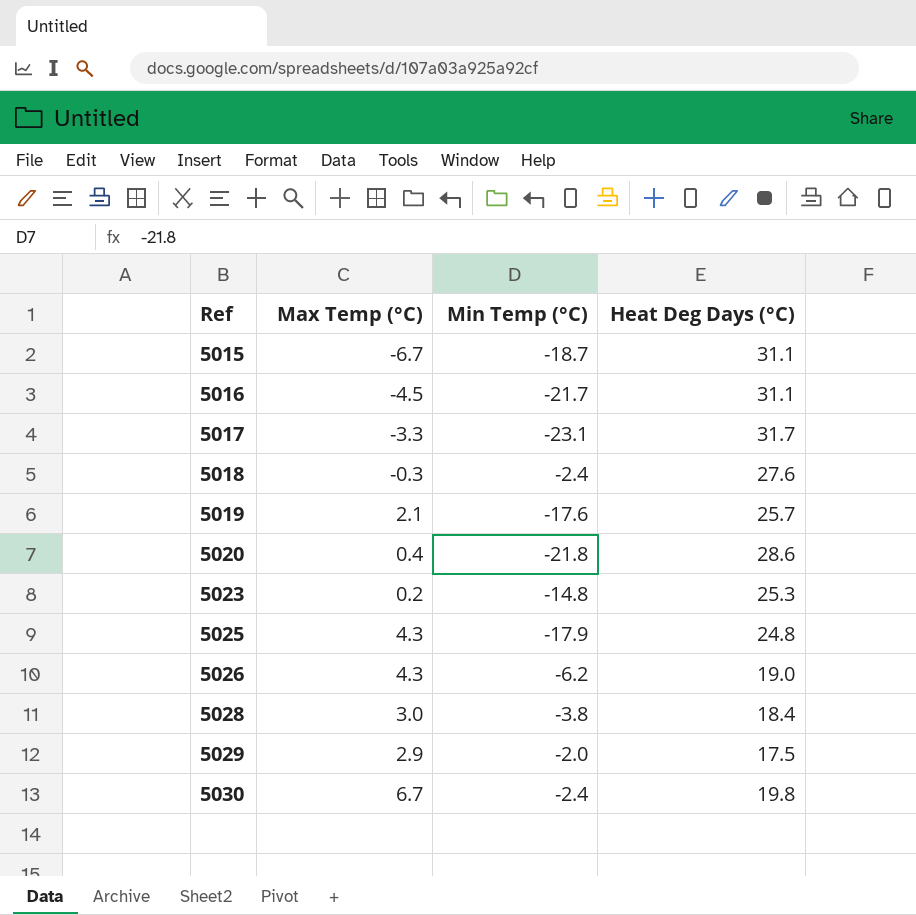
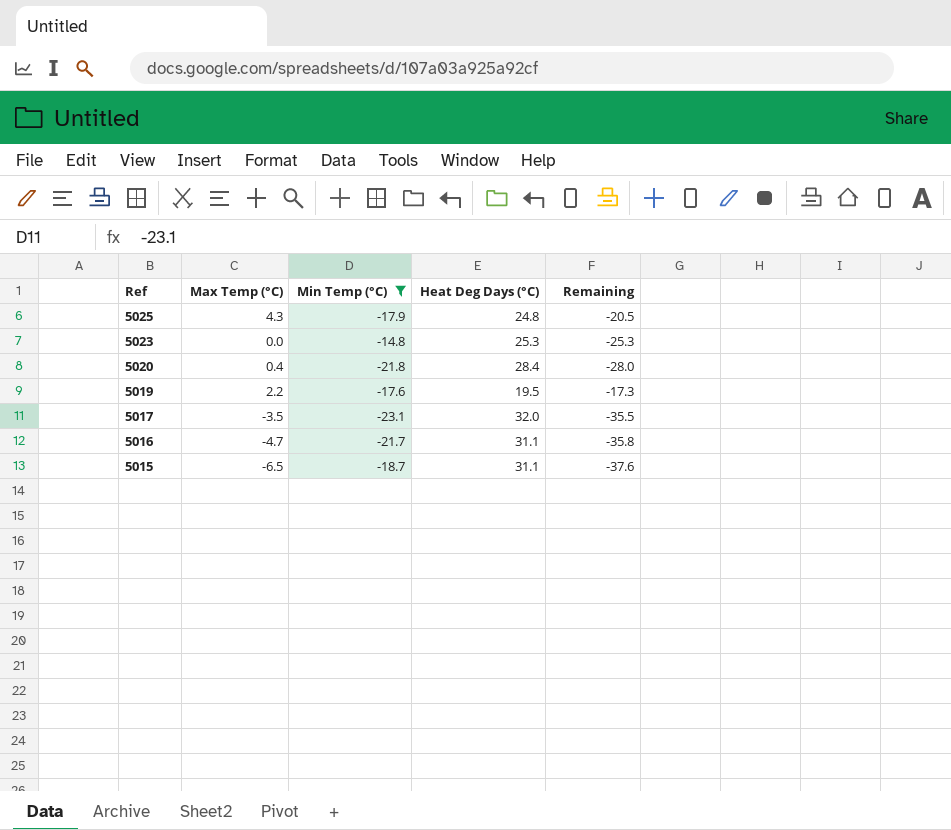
filter: none -> Min Temp (°C) <= -14.8
row order: Ref ascending -> Ref descending
column Remaining | formula: none -> [Max Temp (°C)] - [Heat Deg Days (°C)]
5023 | Max Temp (°C): 0.2 -> 0.0
5020 | Heat Deg Days (°C): 28.6 -> 28.4
5019 | Max Temp (°C): 2.1 -> 2.2
5019 | Heat Deg Days (°C): 25.7 -> 19.5
5017 | Max Temp (°C): -3.3 -> -3.5
5017 | Heat Deg Days (°C): 31.7 -> 32.0
5016 | Max Temp (°C): -4.5 -> -4.7
5015 | Max Temp (°C): -6.7 -> -6.5

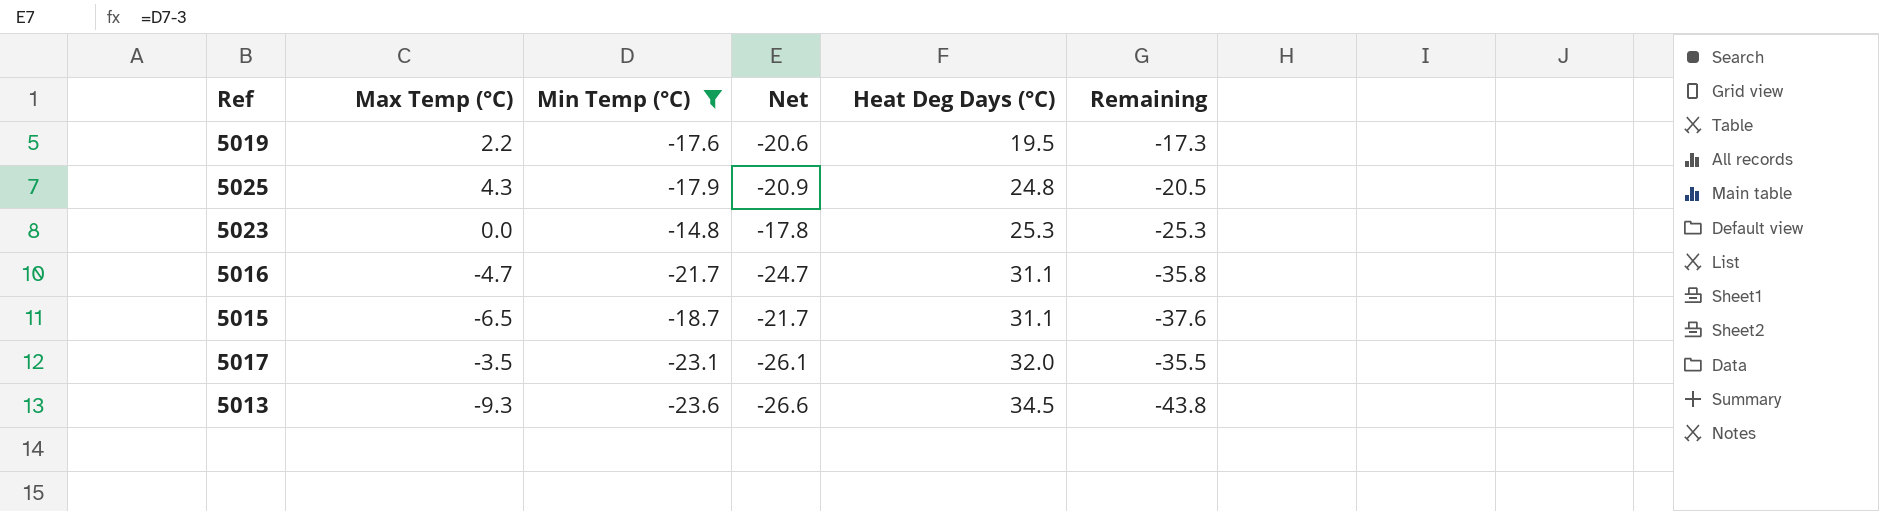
row order: Ref descending -> Heat Deg Days (°C) ascending
column Net | formula: none -> [Min Temp (°C)] - 3
row 5020: 0.4 | -21.8 | 28.4 | -28.0 -> none
row 5013: none -> -9.3 | -23.6 | -26.6 | 34.5 | -43.8

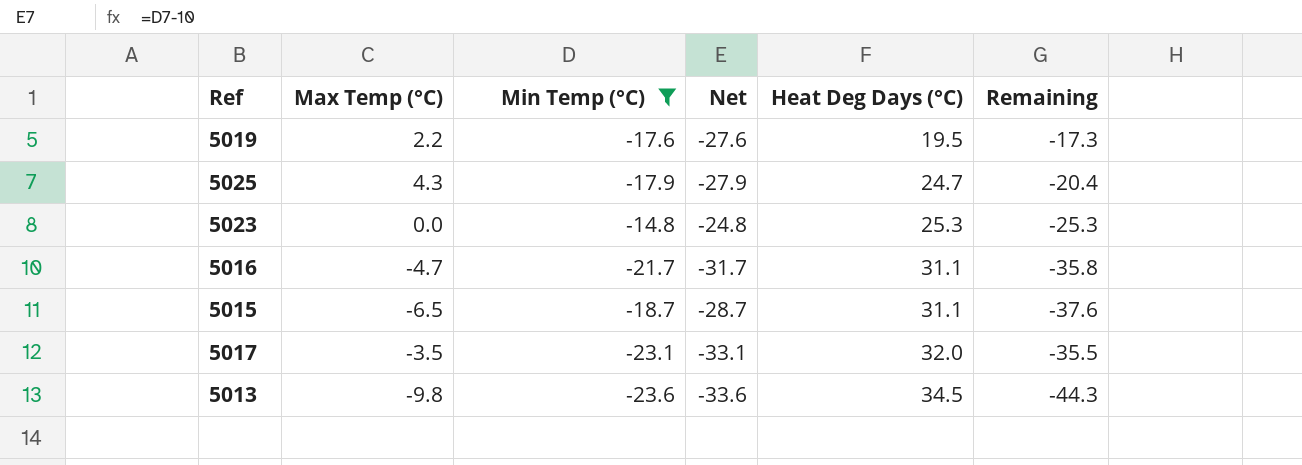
column Net | formula: [Min Temp (°C)] - 3 -> [Min Temp (°C)] - 10
5025 | Heat Deg Days (°C): 24.8 -> 24.7
5025 | Remaining: -20.5 -> -20.4
5013 | Max Temp (°C): -9.3 -> -9.8
5013 | Remaining: -43.8 -> -44.3

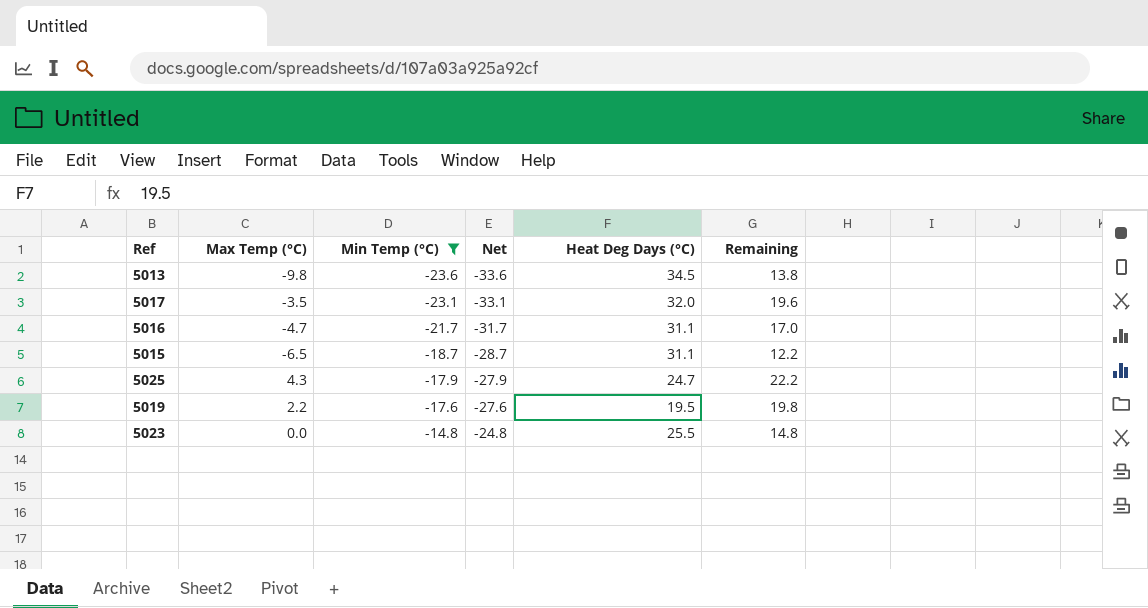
row order: Heat Deg Days (°C) ascending -> Min Temp (°C) ascending
column Remaining | formula: [Max Temp (°C)] - [Heat Deg Days (°C)] -> [Max Temp (°C)] - [Min Temp (°C)]
5023 | Heat Deg Days (°C): 25.3 -> 25.5

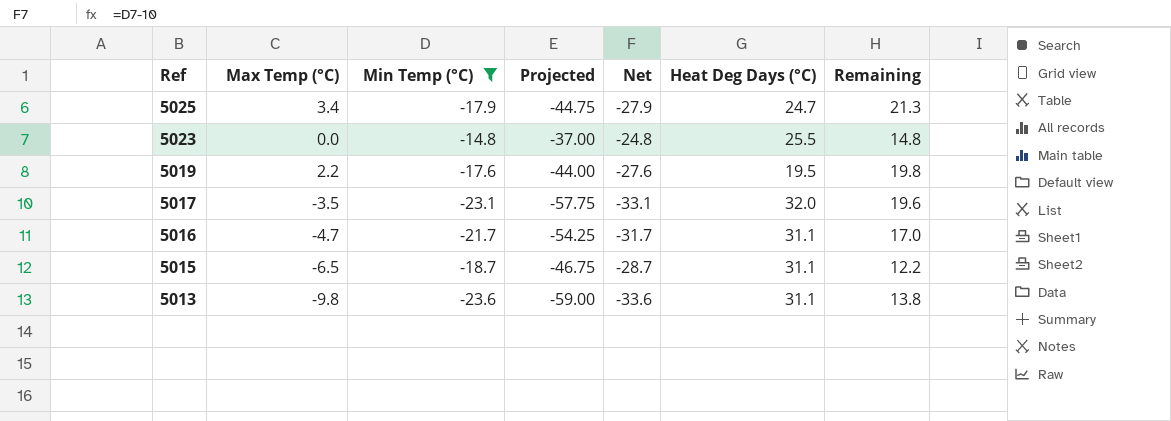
row order: Min Temp (°C) ascending -> Ref descending
column Projected | formula: none -> [Min Temp (°C)] * 2.5
5025 | Max Temp (°C): 4.3 -> 3.4
5025 | Remaining: 22.2 -> 21.3
5013 | Heat Deg Days (°C): 34.5 -> 31.1

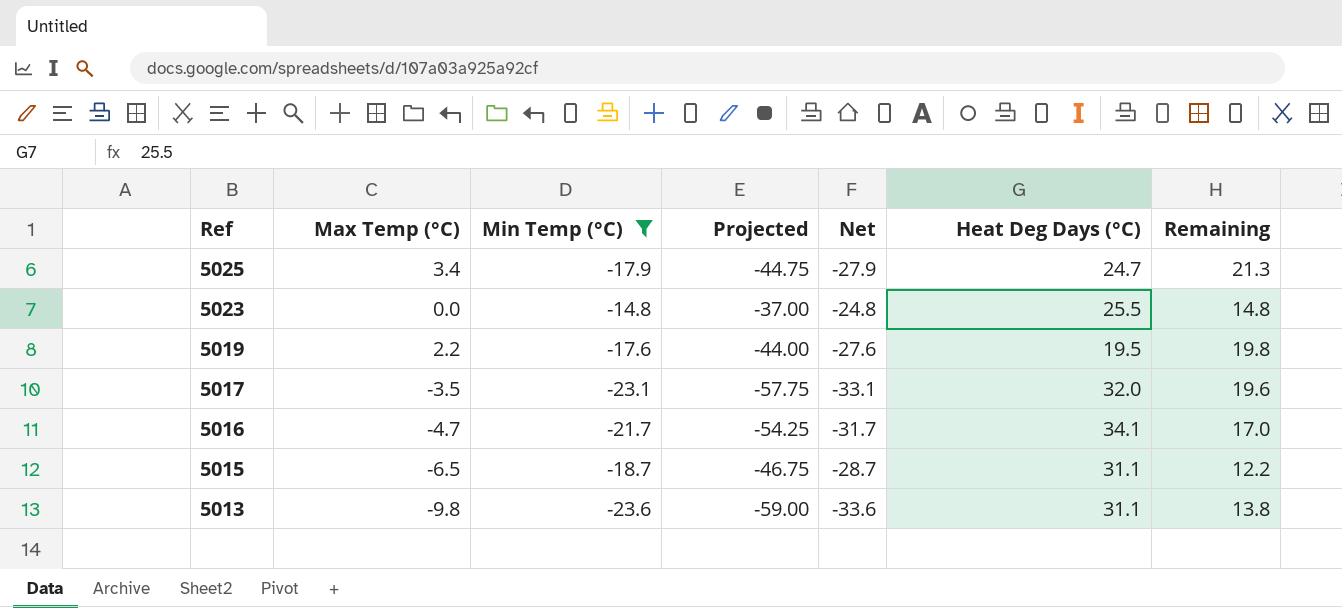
5016 | Heat Deg Days (°C): 31.1 -> 34.1

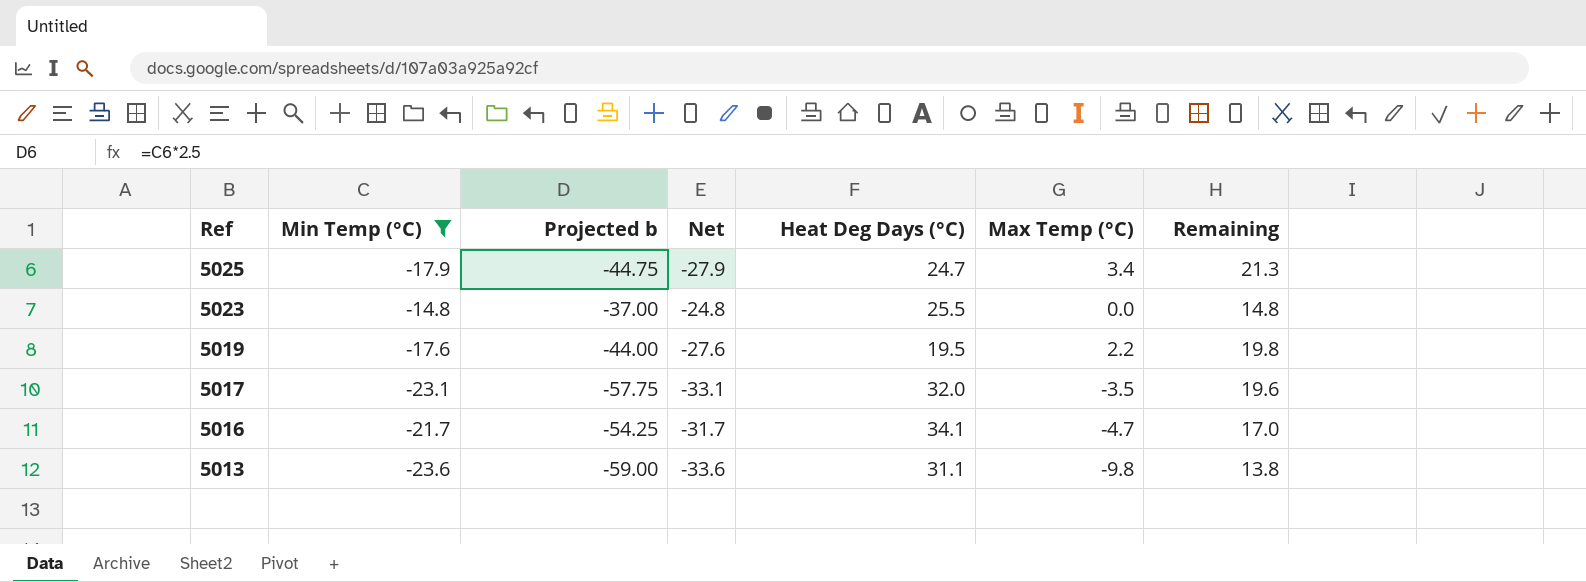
column name: Projected -> Projected b
column Max Temp (°C) | position: 2 -> 6
row 5015: -6.5 | -18.7 | -46.75 | -28.7 | 31.1 | 12.2 -> none

